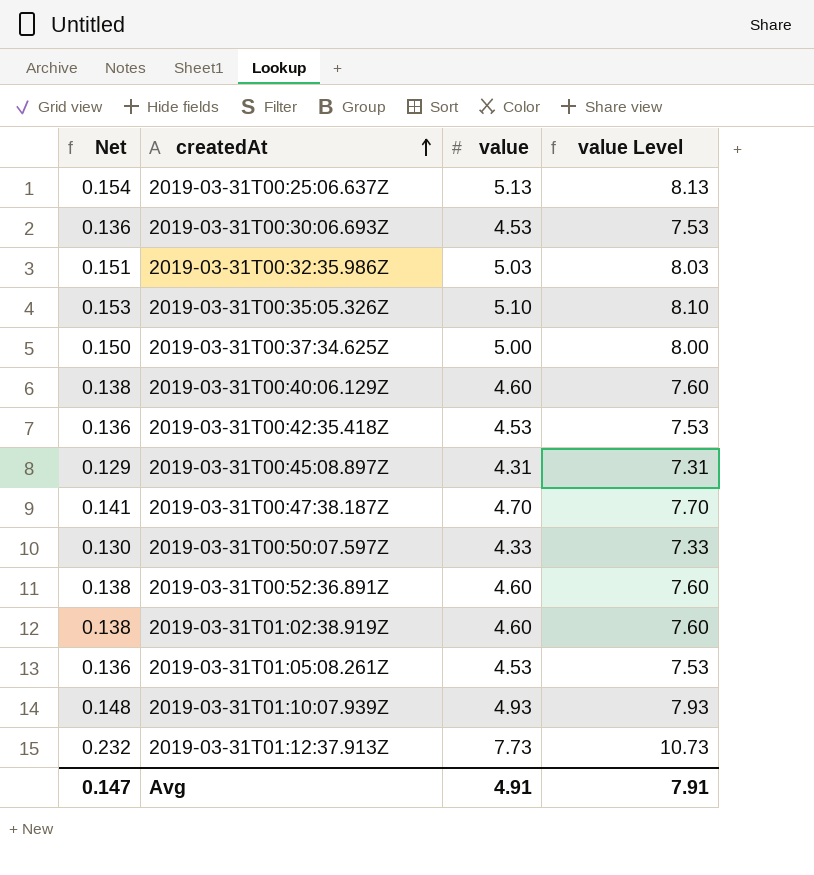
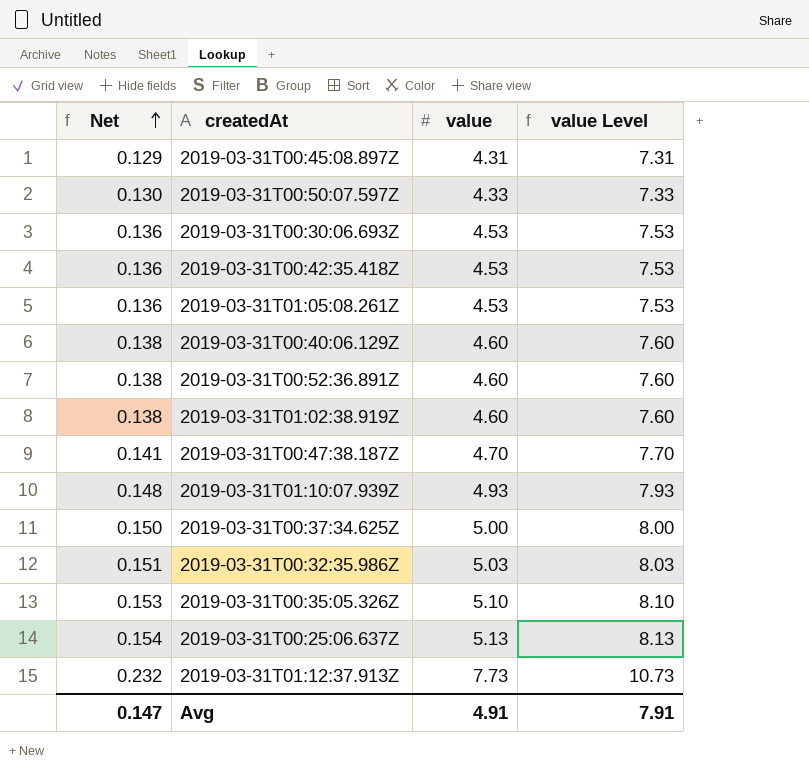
row order: createdAt ascending -> Net ascending

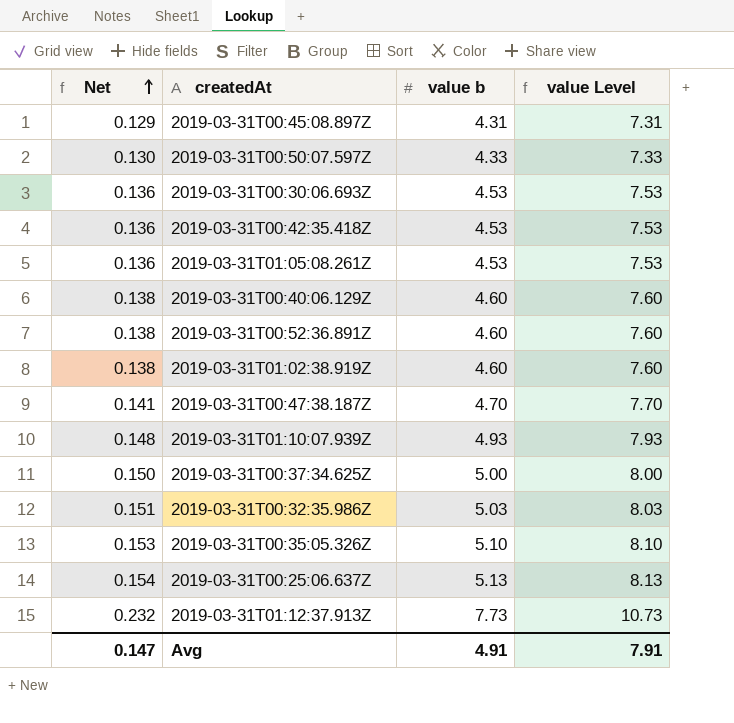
column name: value -> value b

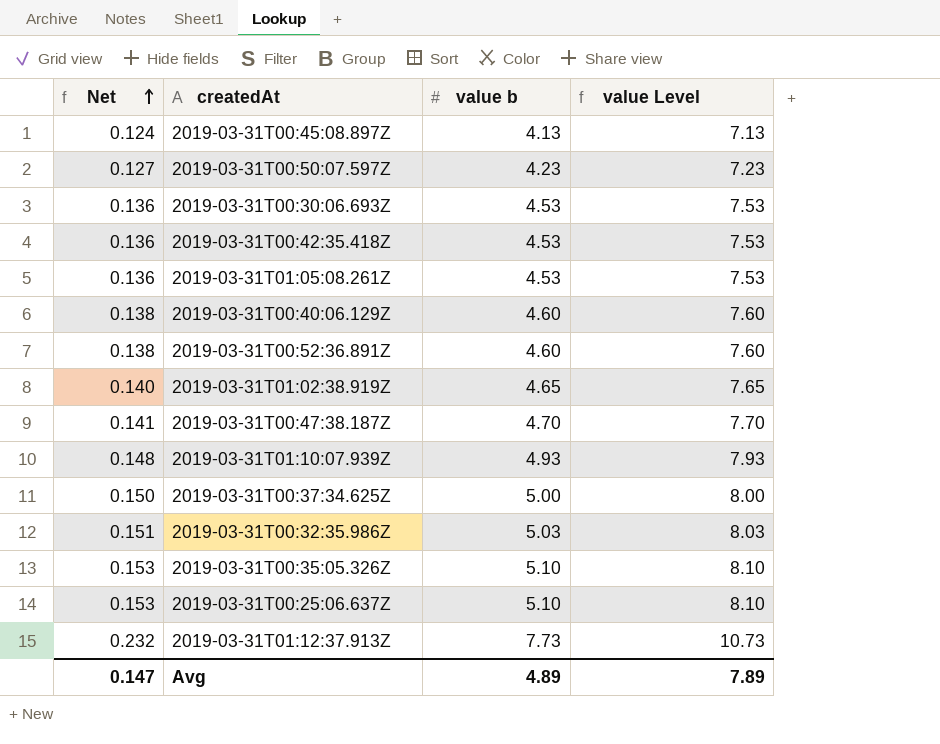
2019-03-31T00:45:08.897Z | Net: 0.129 -> 0.124
2019-03-31T00:45:08.897Z | value b: 4.31 -> 4.13
2019-03-31T00:45:08.897Z | value Level: 7.31 -> 7.13
2019-03-31T00:50:07.597Z | Net: 0.130 -> 0.127
2019-03-31T00:50:07.597Z | value b: 4.33 -> 4.23
2019-03-31T00:50:07.597Z | value Level: 7.33 -> 7.23
2019-03-31T01:02:38.919Z | Net: 0.138 -> 0.140
2019-03-31T01:02:38.919Z | value b: 4.60 -> 4.65
2019-03-31T01:02:38.919Z | value Level: 7.60 -> 7.65
2019-03-31T00:25:06.637Z | Net: 0.154 -> 0.153
2019-03-31T00:25:06.637Z | value b: 5.13 -> 5.10
2019-03-31T00:25:06.637Z | value Level: 8.13 -> 8.10
Avg | value b: 4.91 -> 4.89
Avg | value Level: 7.91 -> 7.89

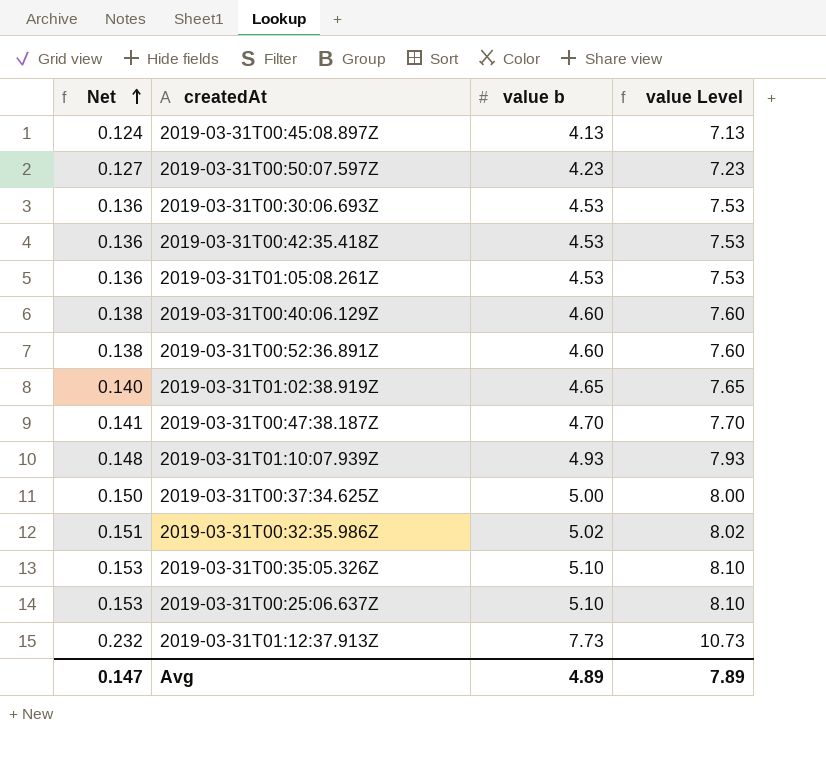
2019-03-31T00:32:35.986Z | value b: 5.03 -> 5.02
2019-03-31T00:32:35.986Z | value Level: 8.03 -> 8.02

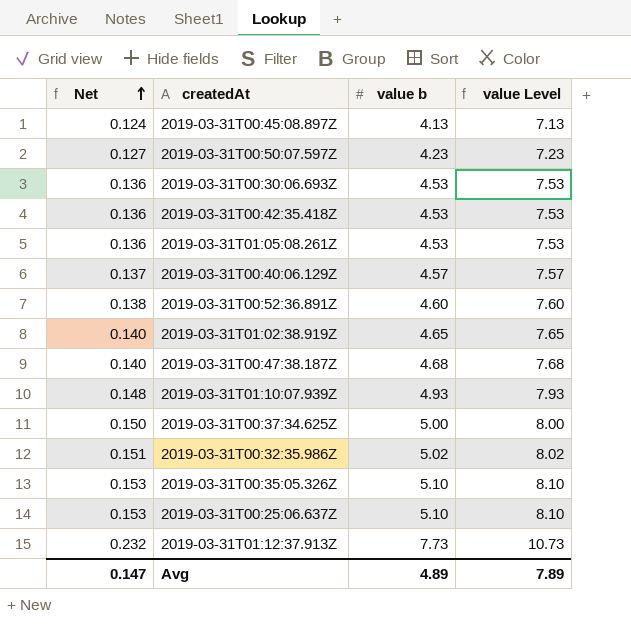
2019-03-31T00:40:06.129Z | Net: 0.138 -> 0.137
2019-03-31T00:40:06.129Z | value b: 4.60 -> 4.57
2019-03-31T00:40:06.129Z | value Level: 7.60 -> 7.57
2019-03-31T00:47:38.187Z | Net: 0.141 -> 0.140
2019-03-31T00:47:38.187Z | value b: 4.70 -> 4.68
2019-03-31T00:47:38.187Z | value Level: 7.70 -> 7.68

